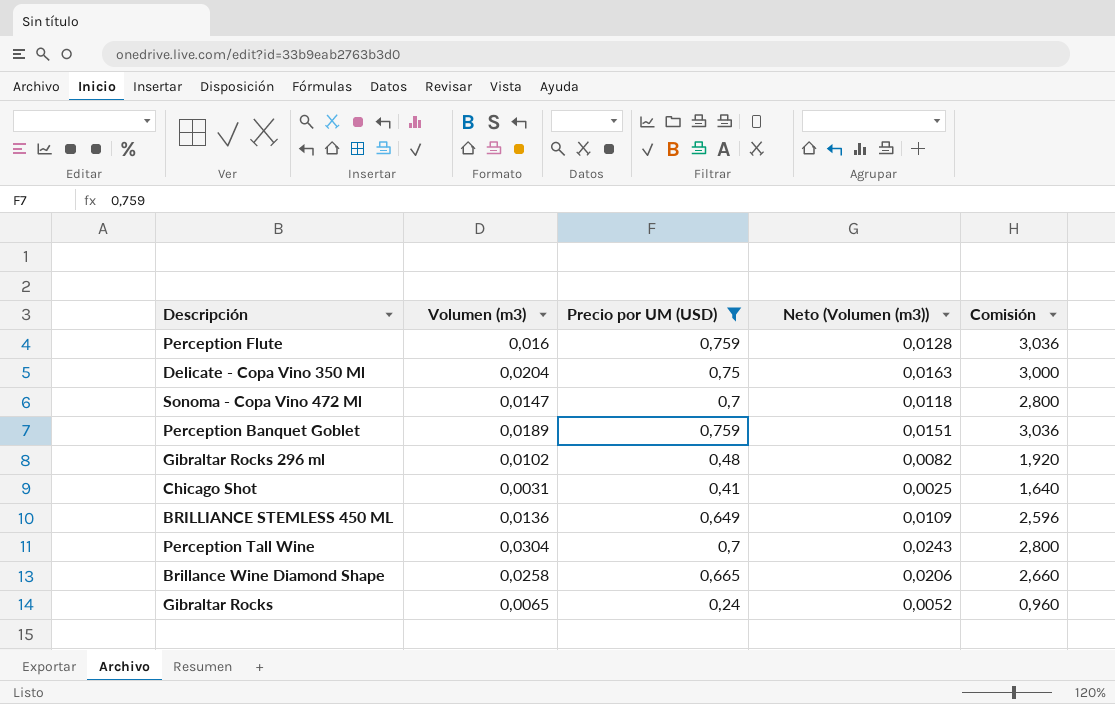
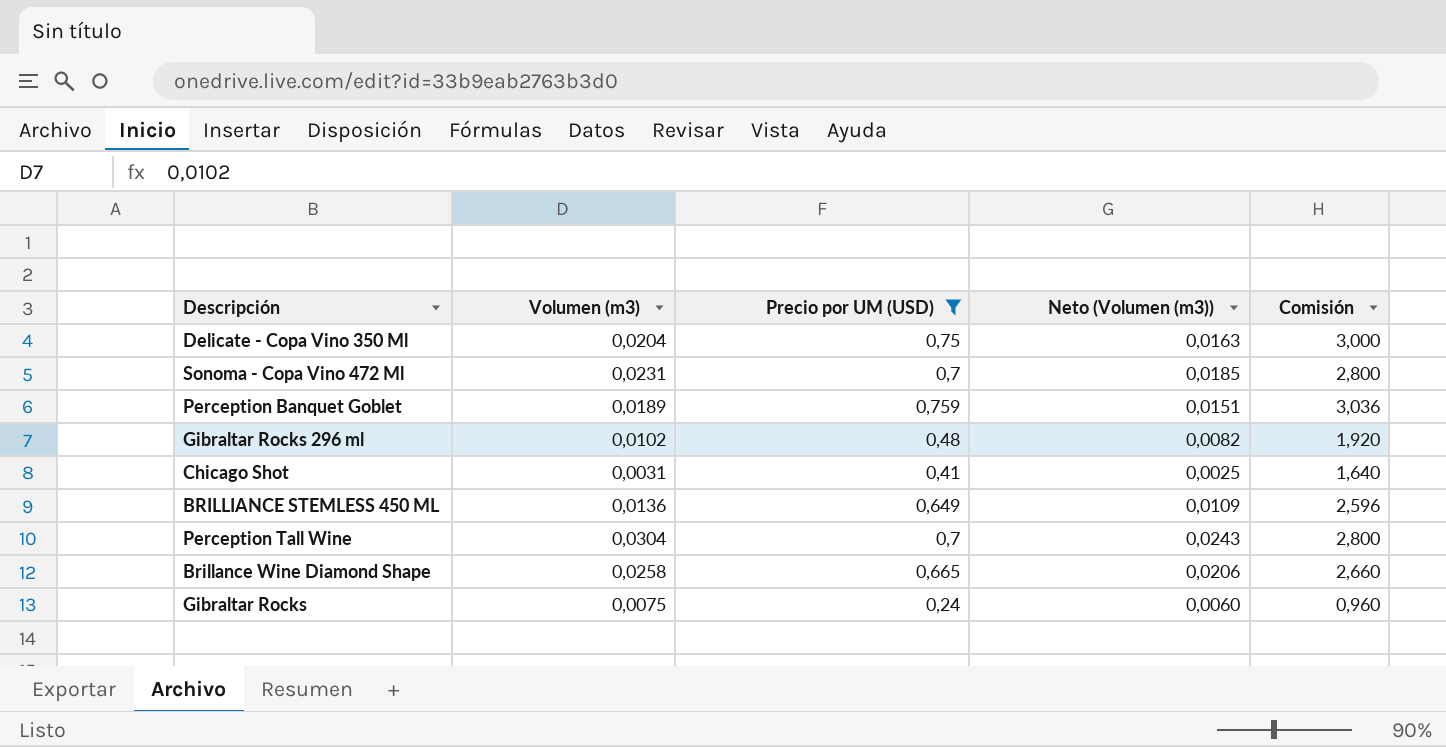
row Perception Flute: 0,016 | 0,759 | 0,0128 | 3,036 -> none
Sonoma - Copa Vino 472 Ml | Volumen (m3): 0,0147 -> 0,0231
Sonoma - Copa Vino 472 Ml | Neto (Volumen (m3)): 0,0118 -> 0,0185
Gibraltar Rocks | Volumen (m3): 0,0065 -> 0,0075
Gibraltar Rocks | Neto (Volumen (m3)): 0,0052 -> 0,0060

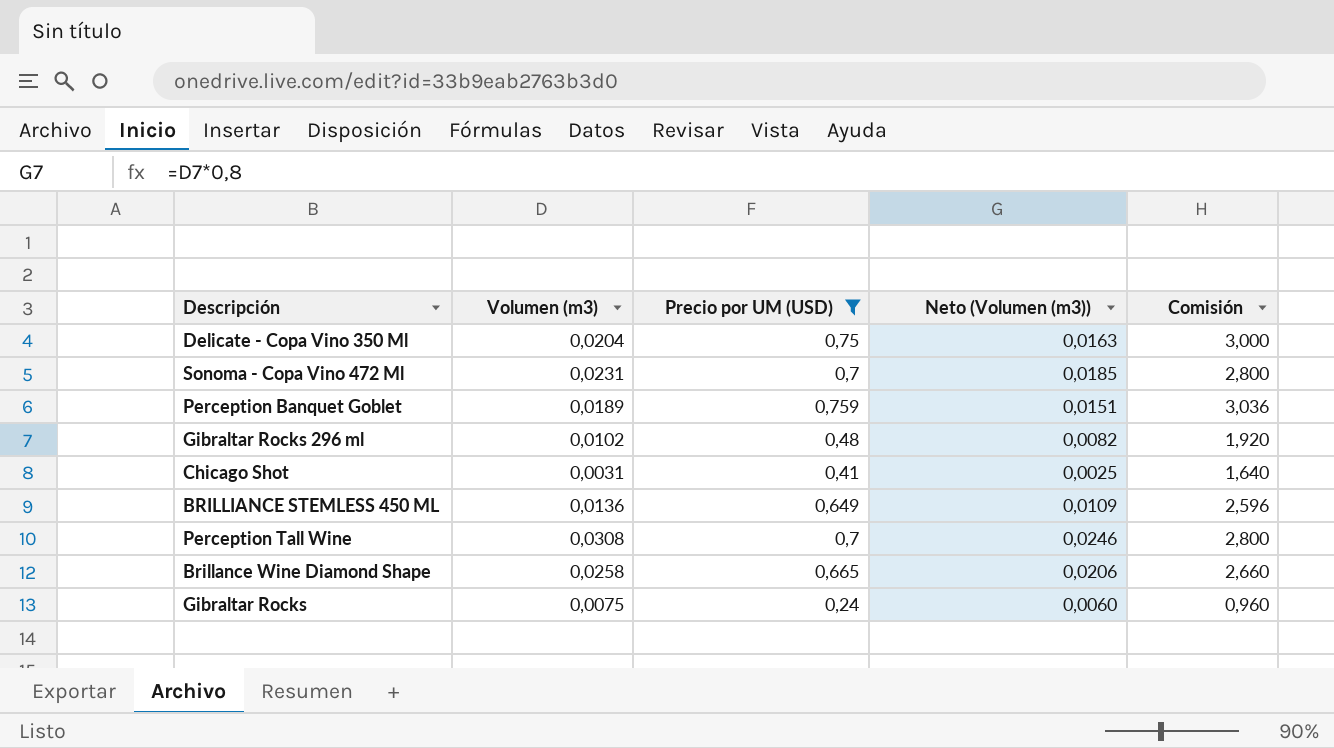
Perception Tall Wine | Volumen (m3): 0,0304 -> 0,0308
Perception Tall Wine | Neto (Volumen (m3)): 0,0243 -> 0,0246

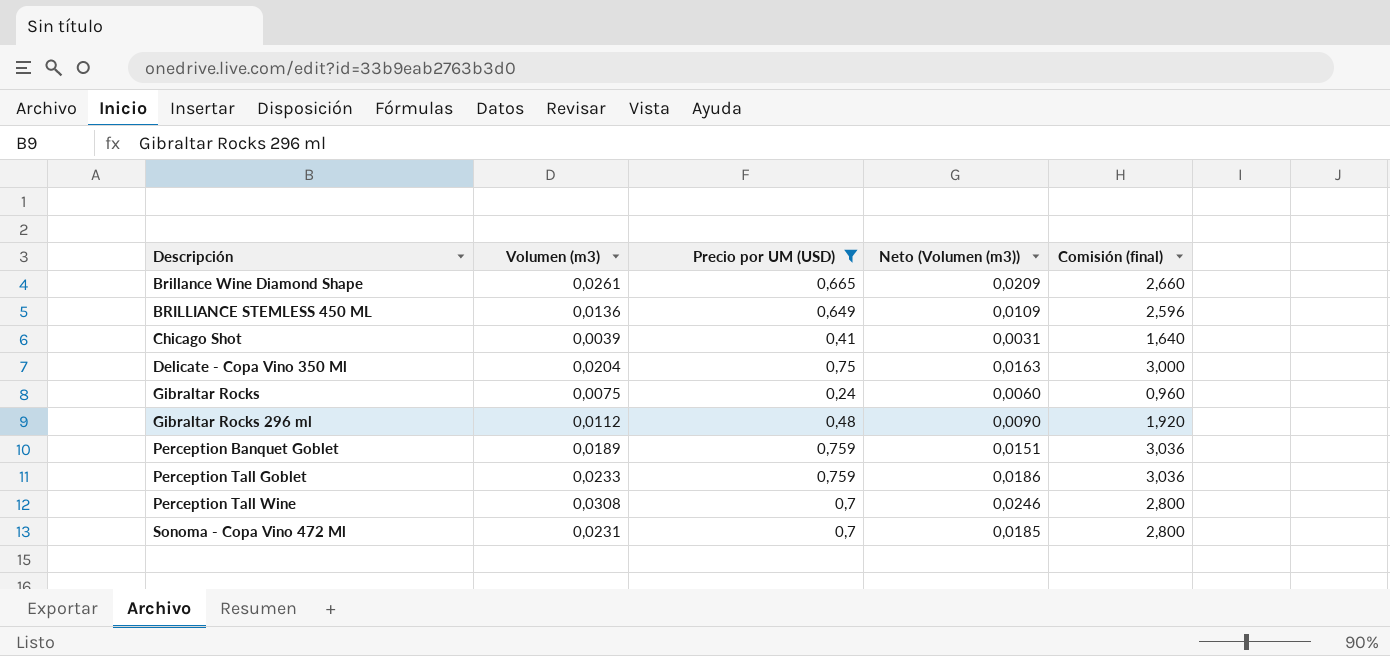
row order: none -> Descripción ascending
column name: Comisión -> Comisión (final)
Brillance Wine Diamond Shape | Volumen (m3): 0,0258 -> 0,0261
Brillance Wine Diamond Shape | Neto (Volumen (m3)): 0,0206 -> 0,0209
Chicago Shot | Volumen (m3): 0,0031 -> 0,0039
Chicago Shot | Neto (Volumen (m3)): 0,0025 -> 0,0031
Gibraltar Rocks 296 ml | Volumen (m3): 0,0102 -> 0,0112
Gibraltar Rocks 296 ml | Neto (Volumen (m3)): 0,0082 -> 0,0090
row Perception Tall Goblet: none -> 0,0233 | 0,759 | 0,0186 | 3,036

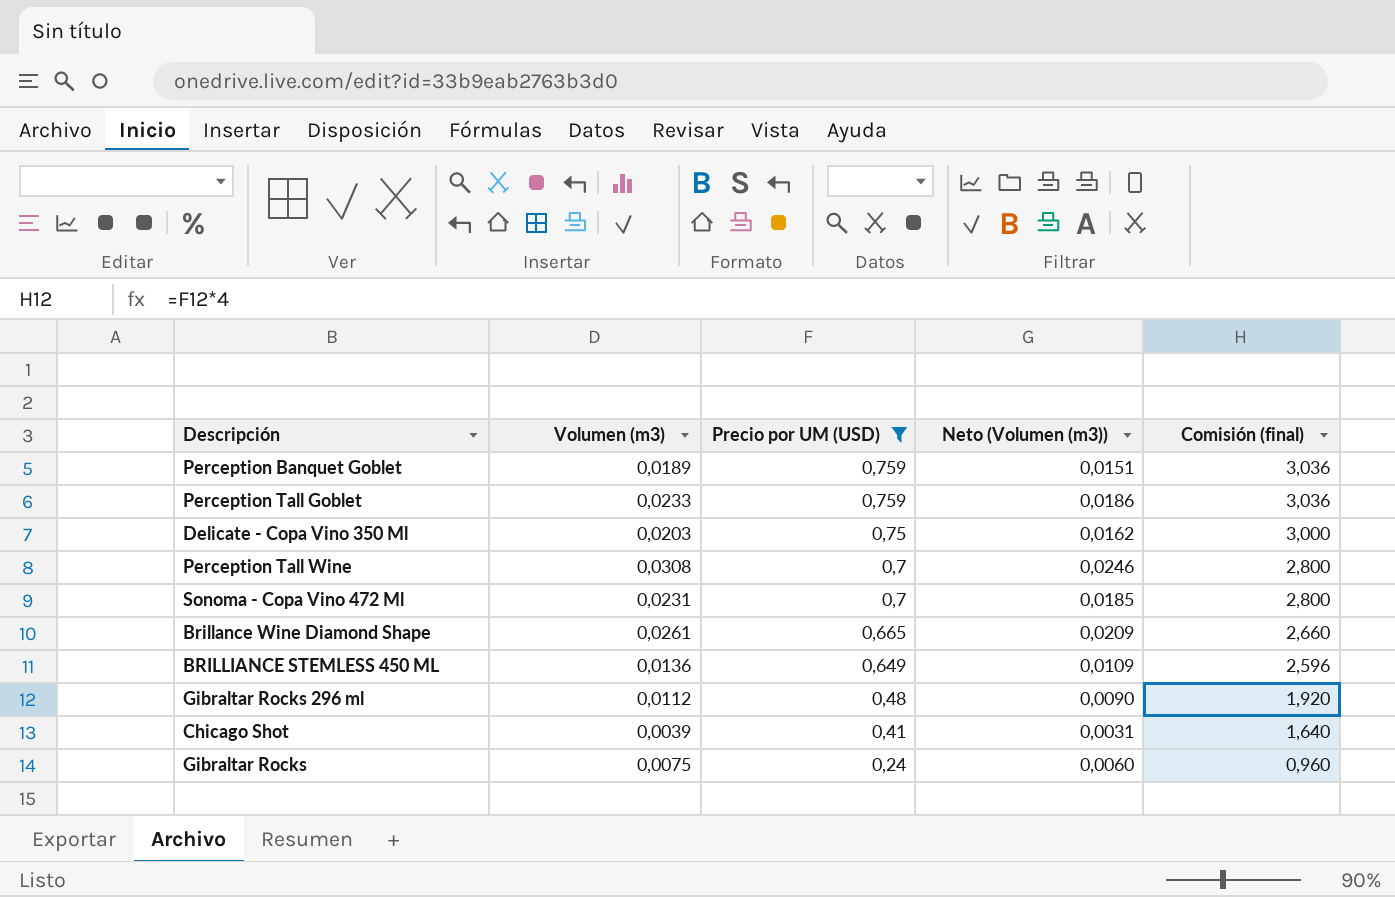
row order: Descripción ascending -> Precio por UM (USD) descending
Delicate - Copa Vino 350 Ml | Volumen (m3): 0,0204 -> 0,0203
Delicate - Copa Vino 350 Ml | Neto (Volumen (m3)): 0,0163 -> 0,0162

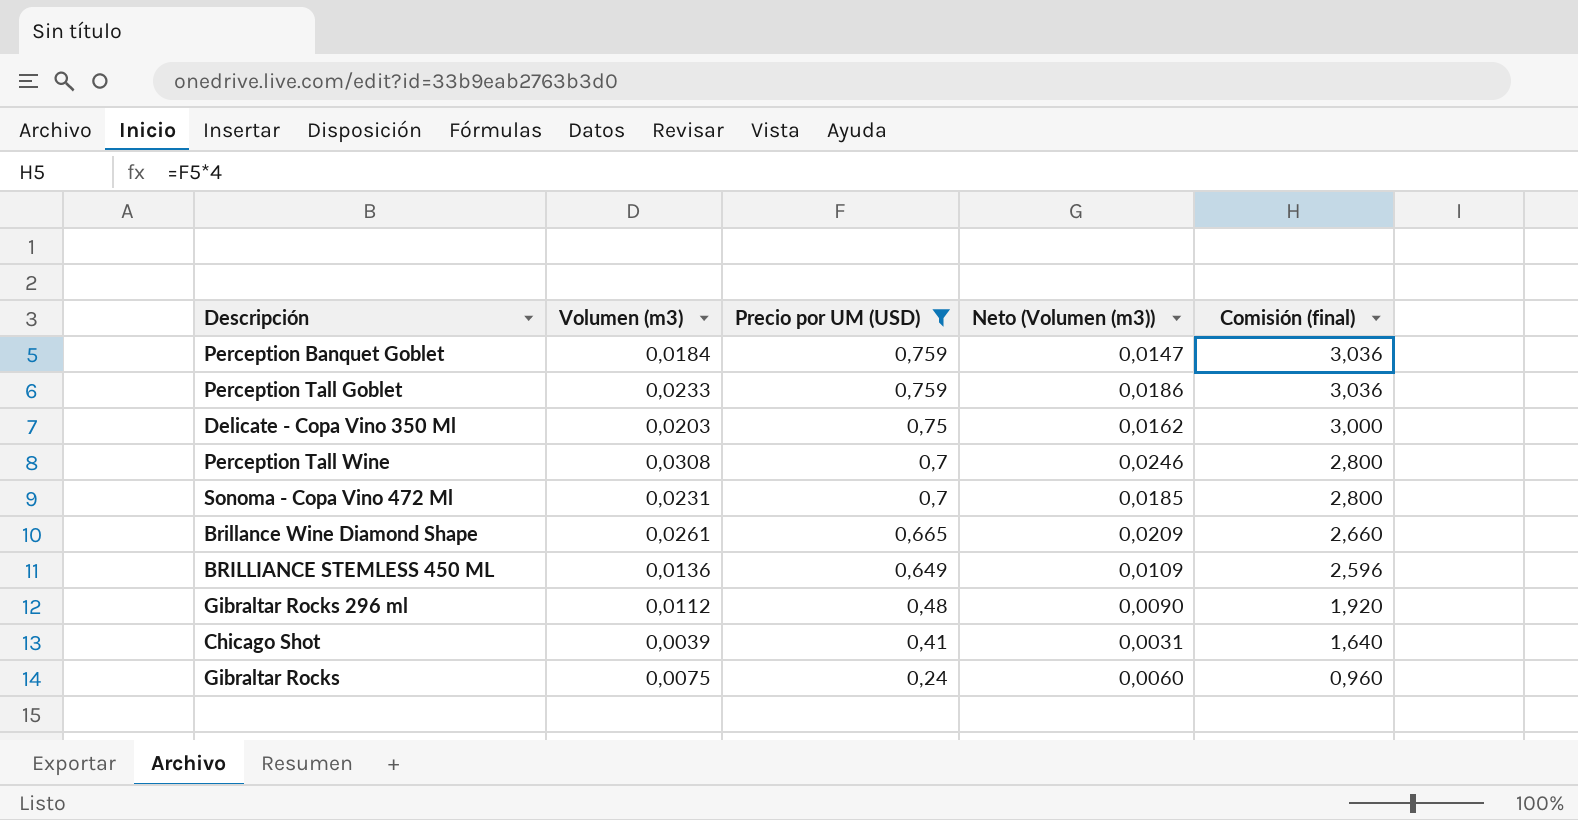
Perception Banquet Goblet | Volumen (m3): 0,0189 -> 0,0184
Perception Banquet Goblet | Neto (Volumen (m3)): 0,0151 -> 0,0147

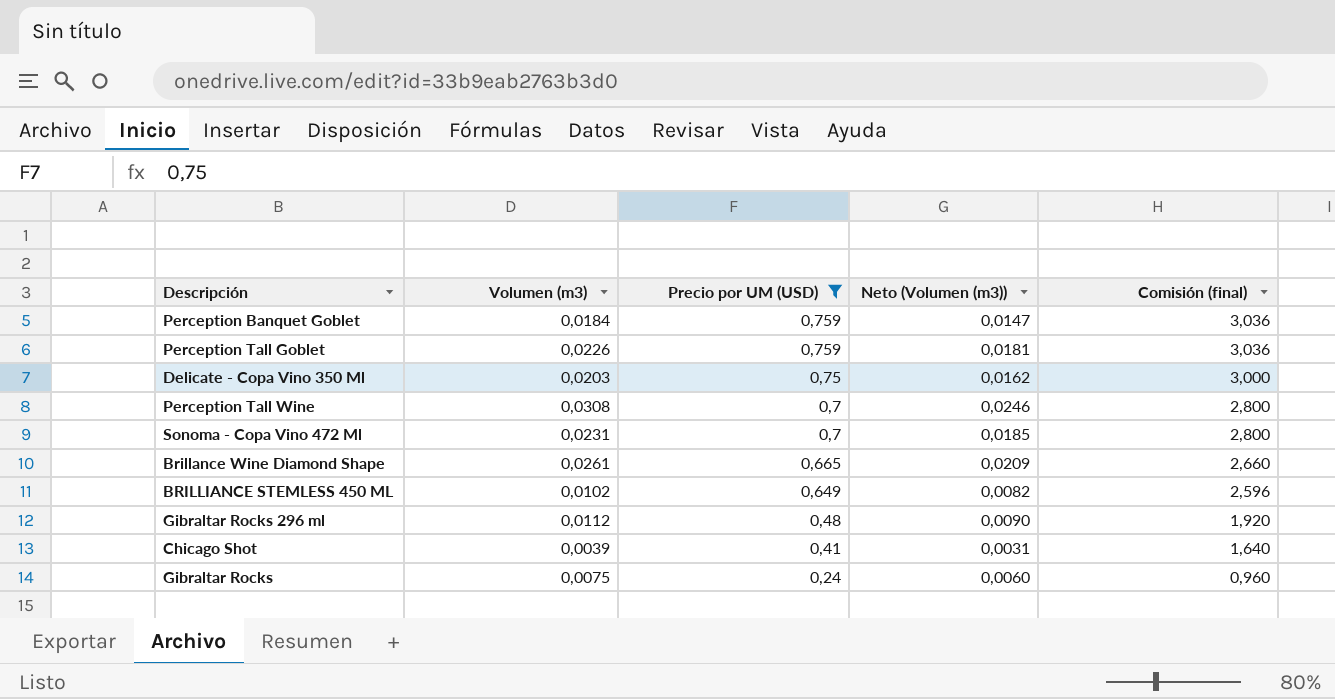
Perception Tall Goblet | Volumen (m3): 0,0233 -> 0,0226
Perception Tall Goblet | Neto (Volumen (m3)): 0,0186 -> 0,0181
BRILLIANCE STEMLESS 450 ML | Volumen (m3): 0,0136 -> 0,0102
BRILLIANCE STEMLESS 450 ML | Neto (Volumen (m3)): 0,0109 -> 0,0082

